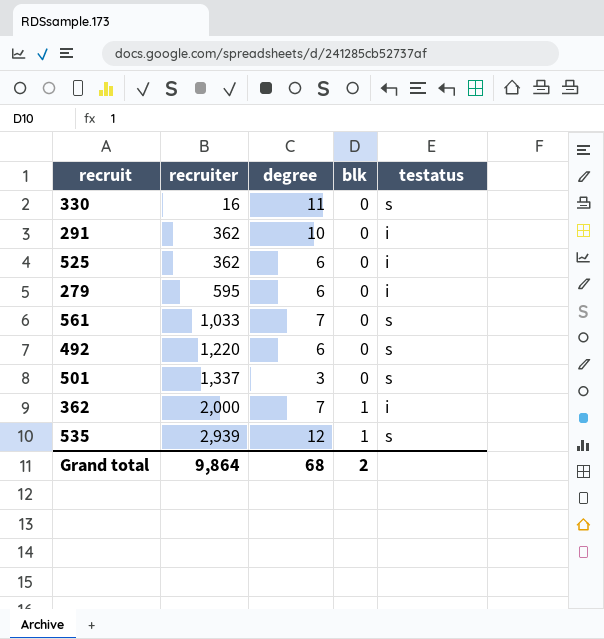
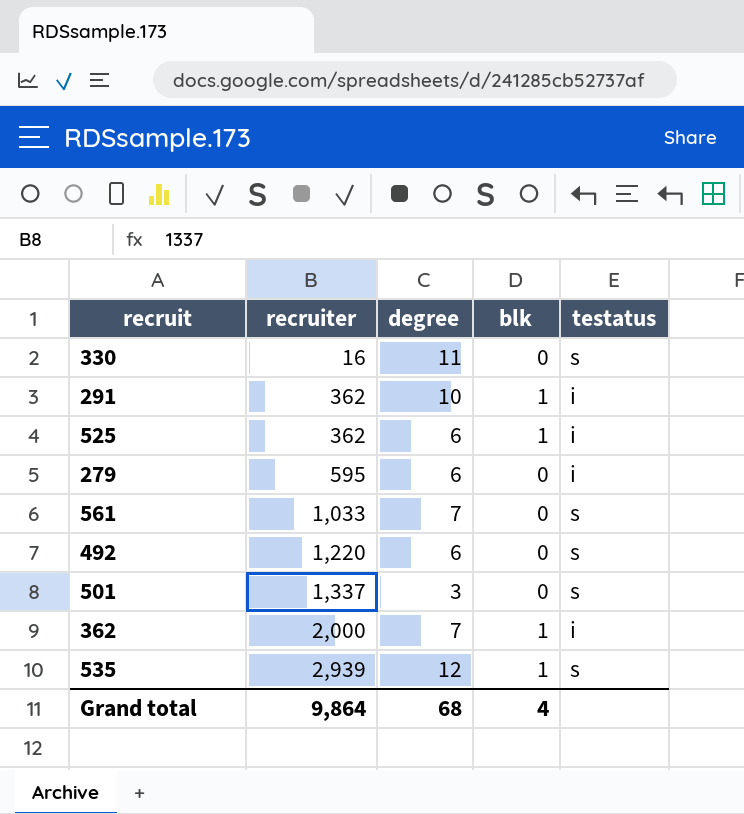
291 | blk: 0 -> 1
525 | blk: 0 -> 1
Grand total | blk: 2 -> 4

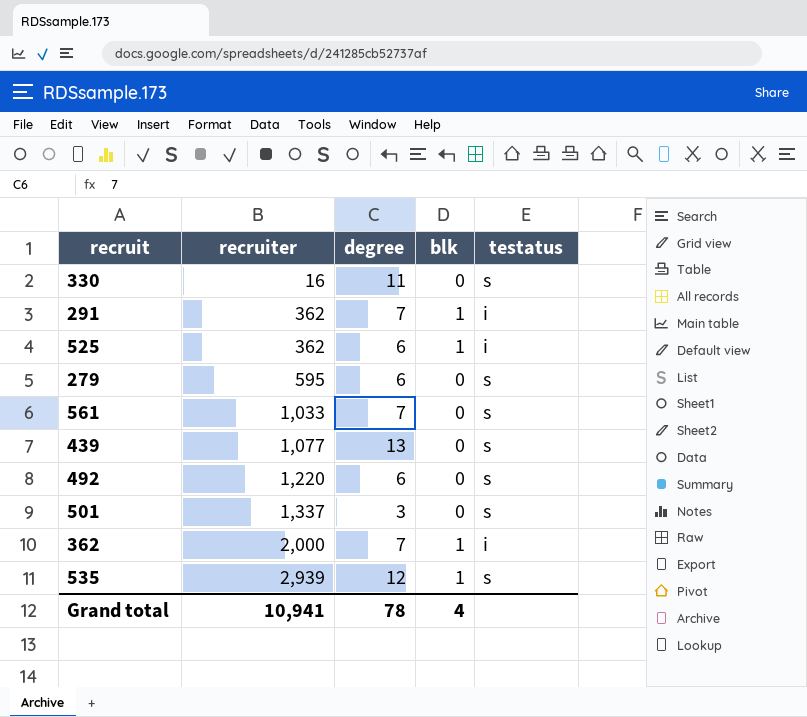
291 | degree: 10 -> 7
279 | testatus: i -> s
row 439: none -> 1,077 | 13 | 0 | s
Grand total | recruiter: 9,864 -> 10,941
Grand total | degree: 68 -> 78

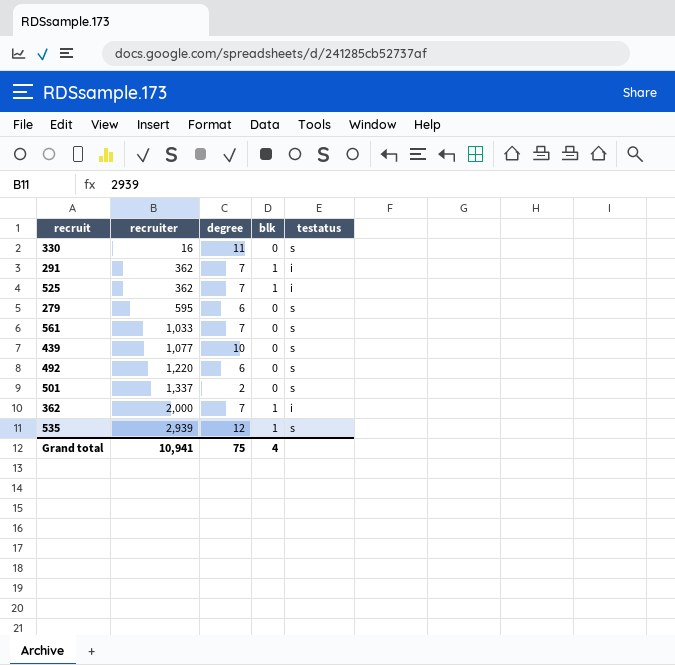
525 | degree: 6 -> 7
439 | degree: 13 -> 10
501 | degree: 3 -> 2
Grand total | degree: 78 -> 75

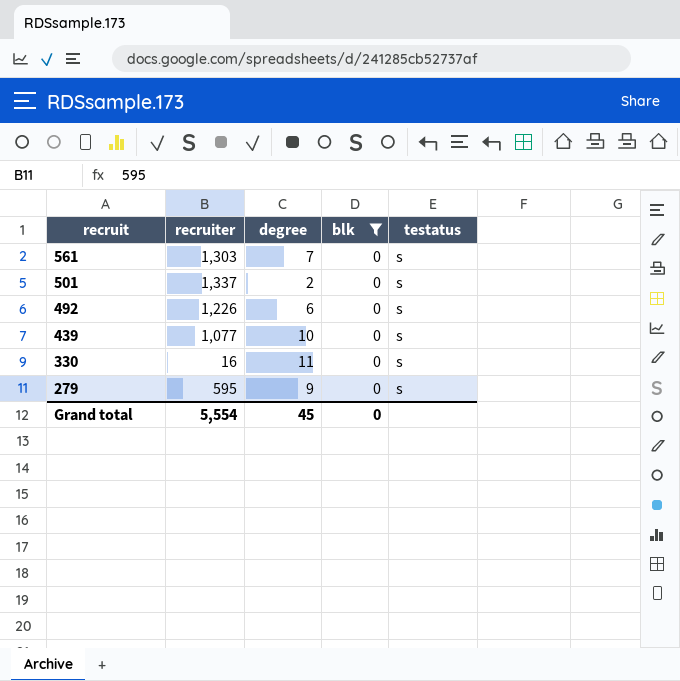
filter: none -> blk = 0
row order: recruiter ascending -> recruit descending
561 | recruiter: 1,033 -> 1,303
492 | recruiter: 1,220 -> 1,226
279 | degree: 6 -> 9
Grand total | recruiter: 10,941 -> 5,554
Grand total | degree: 75 -> 45
Grand total | blk: 4 -> 0

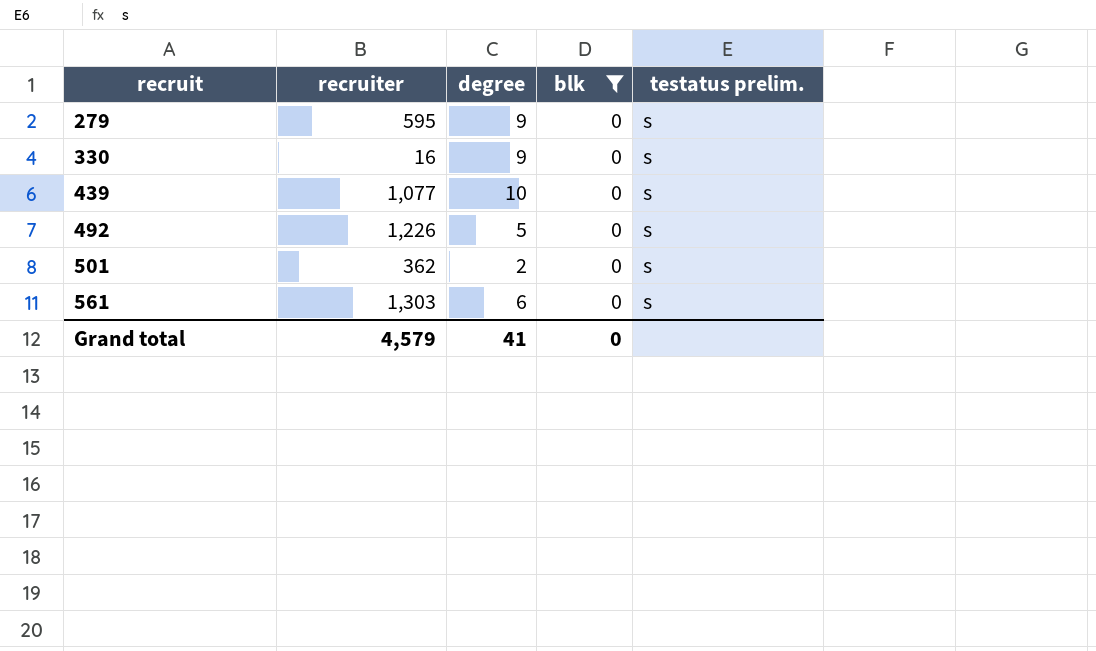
row order: recruit descending -> recruit ascending
column name: testatus -> testatus prelim.
330 | degree: 11 -> 9
492 | degree: 6 -> 5
501 | recruiter: 1,337 -> 362
561 | degree: 7 -> 6
Grand total | recruiter: 5,554 -> 4,579
Grand total | degree: 45 -> 41

